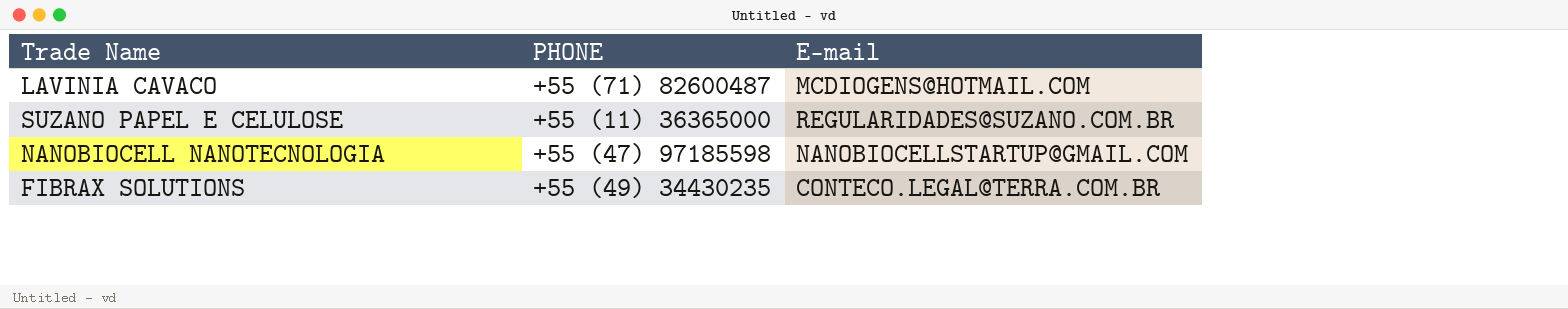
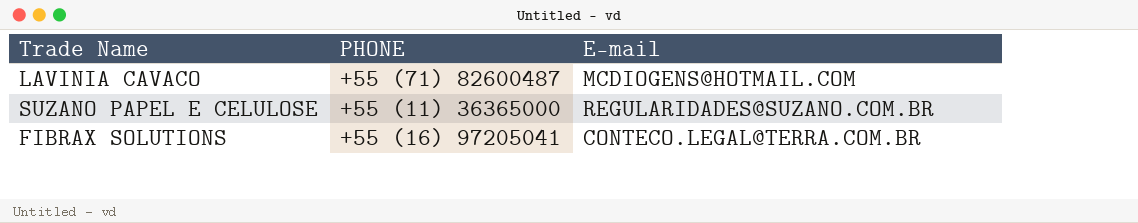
row NANOBIOCELL NANOTECNOLOGIA: +55 (47) 97185598 | NANOBIOCELLSTARTUP@GMAIL.COM -> none
FIBRAX SOLUTIONS | PHONE: +55 (49) 34430235 -> +55 (16) 97205041

